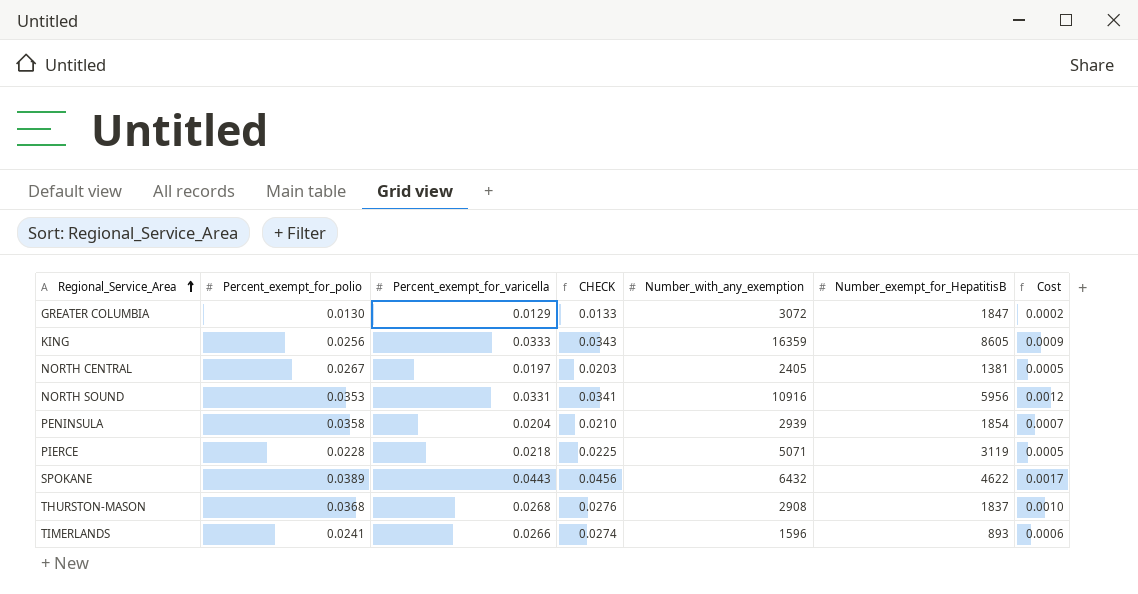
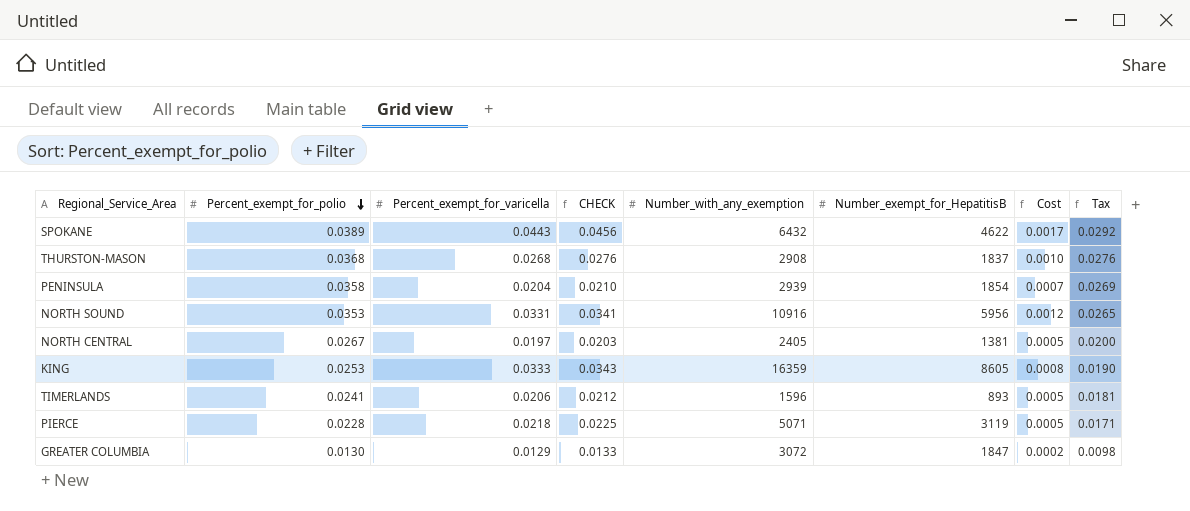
row order: Regional_Service_Area ascending -> Percent_exempt_for_polio descending
column Tax | formula: none -> [Percent_exempt_for_polio] * 0.75
KING | Percent_exempt_for_polio: 0.0256 -> 0.0253
KING | Cost: 0.0009 -> 0.0008
TIMERLANDS | Percent_exempt_for_varicella: 0.0266 -> 0.0206
TIMERLANDS | CHECK: 0.0274 -> 0.0212
TIMERLANDS | Cost: 0.0006 -> 0.0005

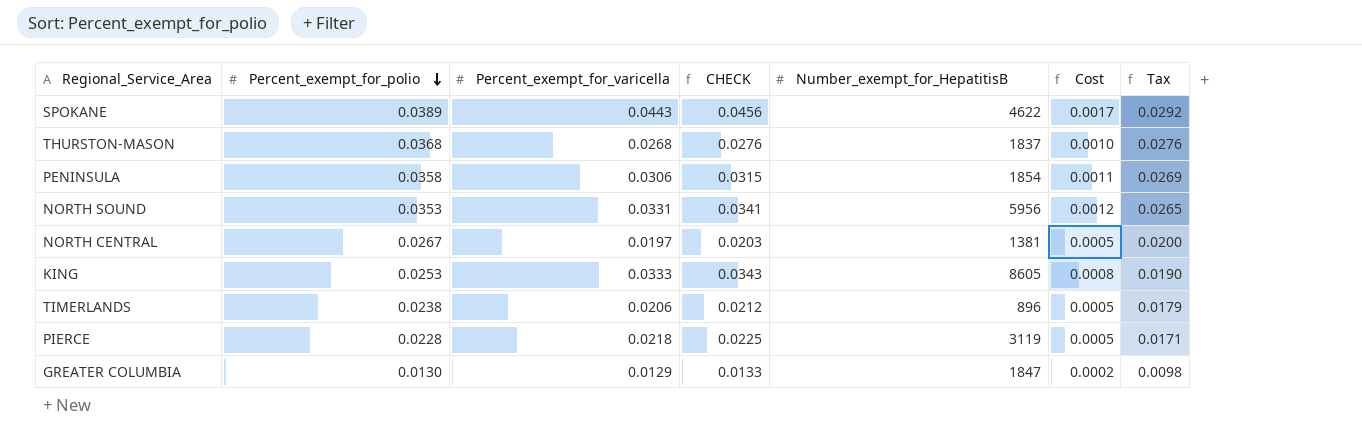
column Number_with_any_exemption | position: 5 -> none
PENINSULA | Percent_exempt_for_varicella: 0.0204 -> 0.0306
PENINSULA | CHECK: 0.0210 -> 0.0315
PENINSULA | Cost: 0.0007 -> 0.0011
TIMERLANDS | Percent_exempt_for_polio: 0.0241 -> 0.0238
TIMERLANDS | Number_exempt_for_HepatitisB: 893 -> 896
TIMERLANDS | Tax: 0.0181 -> 0.0179

